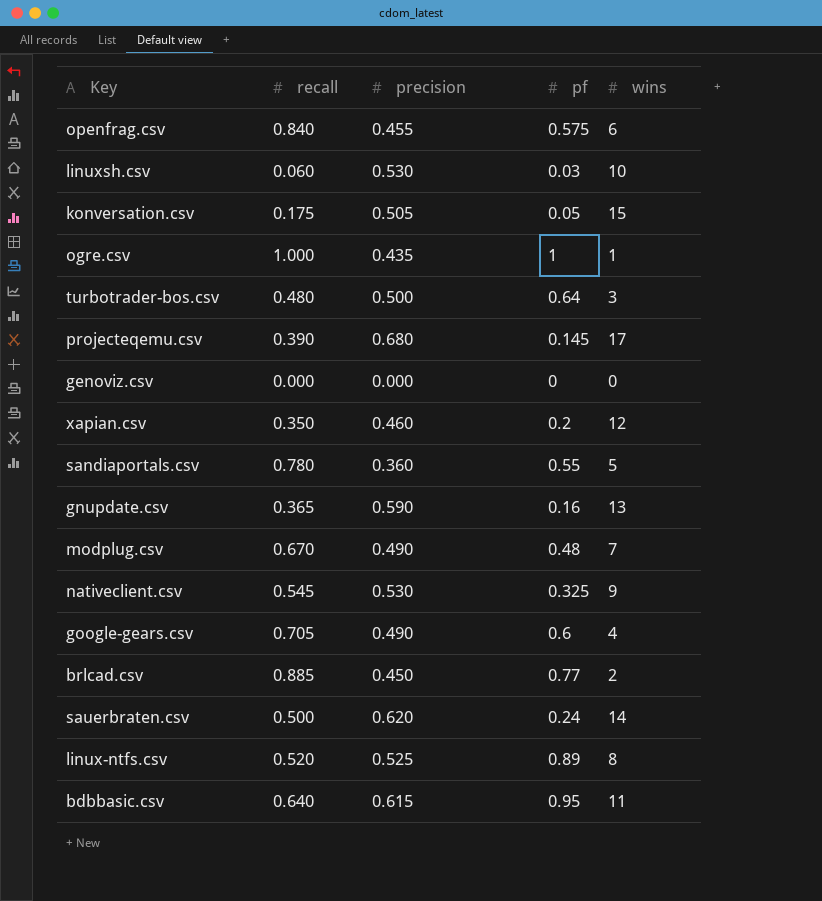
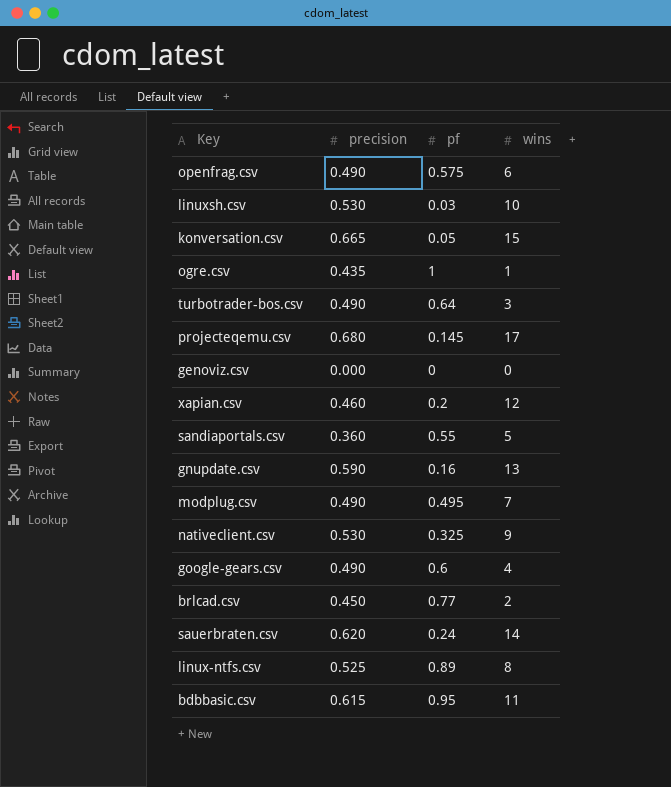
column recall | position: 2 -> none
openfrag.csv | precision: 0.455 -> 0.490
konversation.csv | precision: 0.505 -> 0.665
turbotrader-bos.csv | precision: 0.500 -> 0.490
modplug.csv | pf: 0.48 -> 0.495

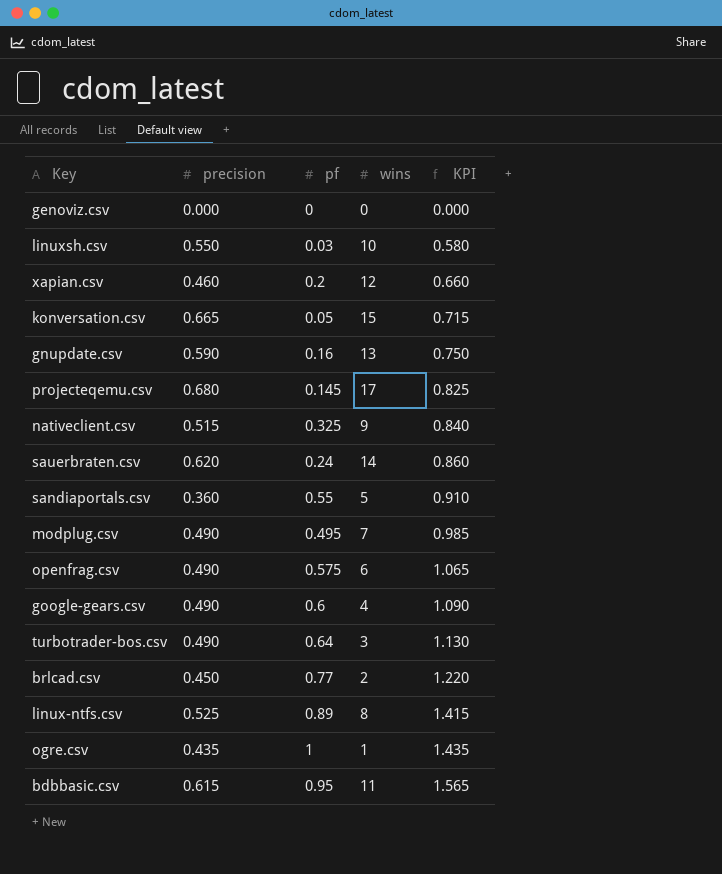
row order: none -> KPI ascending
column KPI | formula: none -> [precision] + [pf]
linuxsh.csv | precision: 0.530 -> 0.550
nativeclient.csv | precision: 0.530 -> 0.515

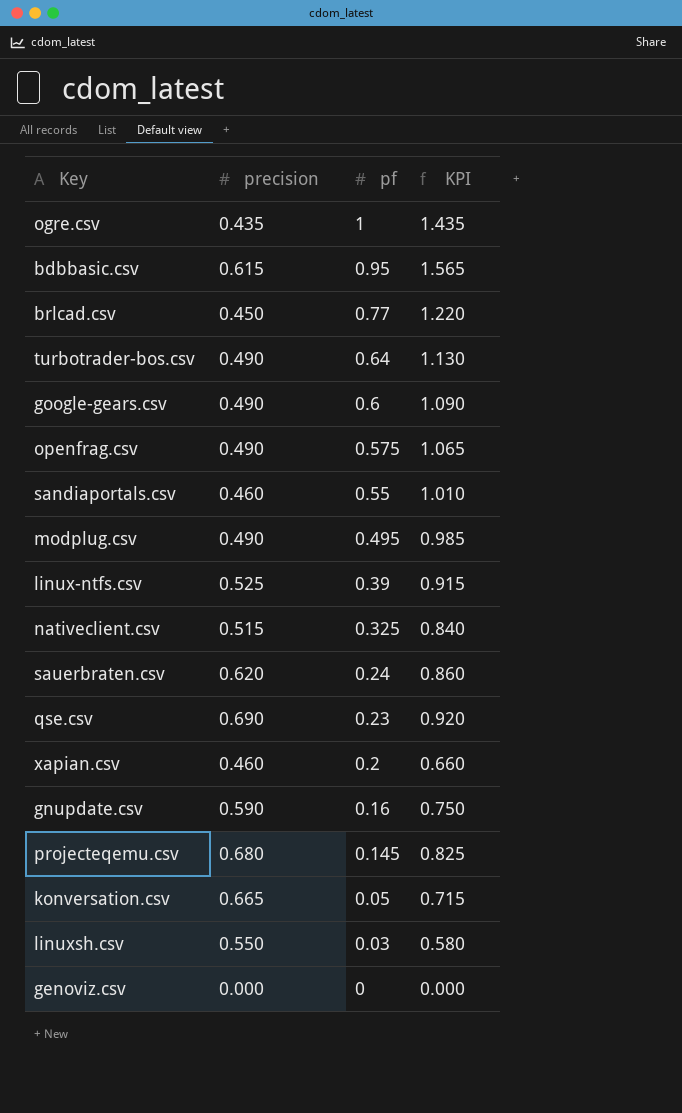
row order: KPI ascending -> pf descending
column wins | position: 4 -> none
sandiaportals.csv | precision: 0.360 -> 0.460
sandiaportals.csv | KPI: 0.910 -> 1.010
linux-ntfs.csv | pf: 0.89 -> 0.39
linux-ntfs.csv | KPI: 1.415 -> 0.915
row qse.csv: none -> 0.690 | 0.23 | 0.920

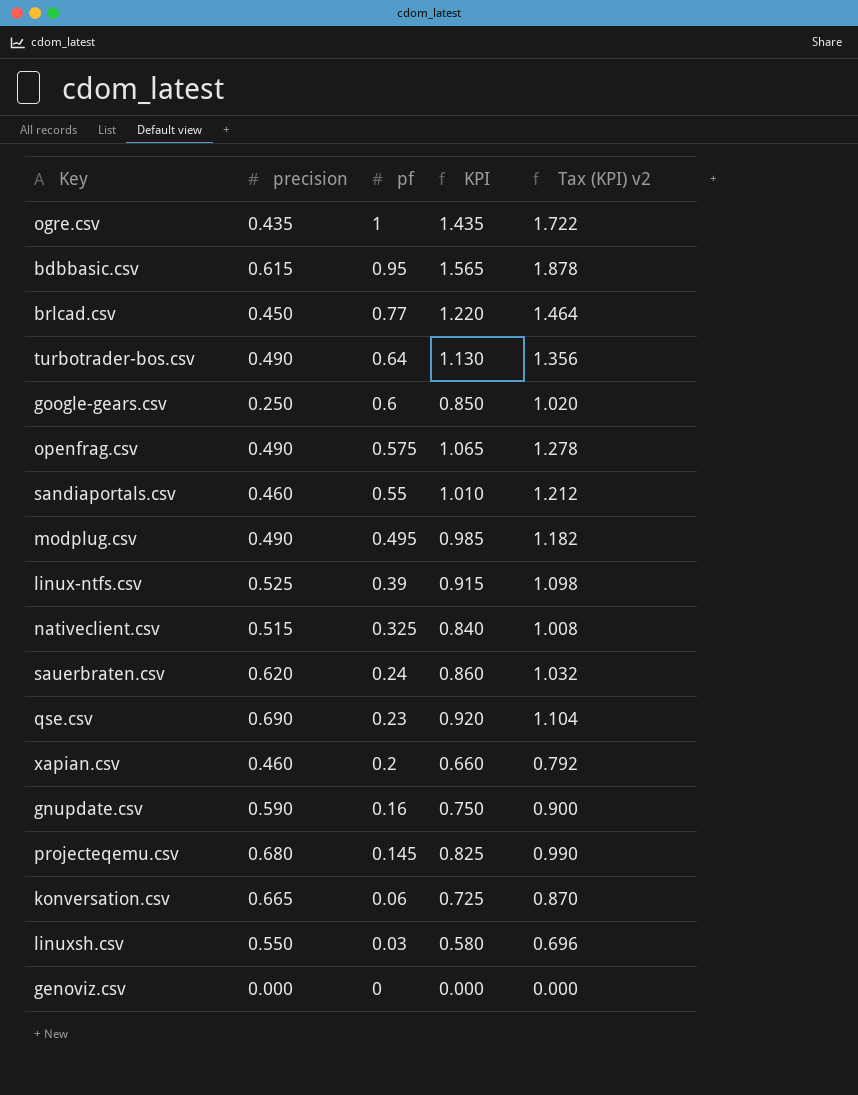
column Tax (KPI) v2 | formula: none -> [KPI] * 1.2
google-gears.csv | precision: 0.490 -> 0.250
google-gears.csv | KPI: 1.090 -> 0.850
konversation.csv | pf: 0.05 -> 0.06
konversation.csv | KPI: 0.715 -> 0.725

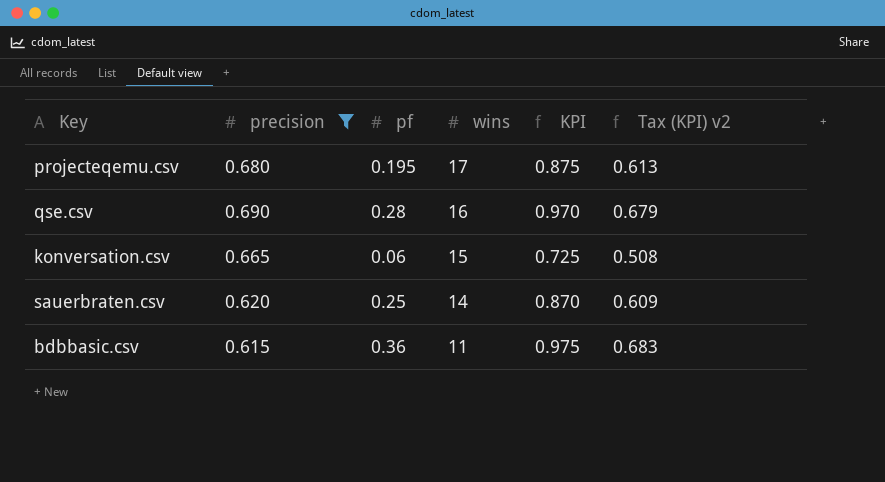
filter: none -> precision >= 0.615
row order: pf descending -> wins descending
column wins | position: none -> 4
column Tax (KPI) v2 | formula: [KPI] * 1.2 -> [KPI] * 0.7
projecteqemu.csv | pf: 0.145 -> 0.195
projecteqemu.csv | KPI: 0.825 -> 0.875
qse.csv | pf: 0.23 -> 0.28
qse.csv | KPI: 0.920 -> 0.970
sauerbraten.csv | pf: 0.24 -> 0.25
sauerbraten.csv | KPI: 0.860 -> 0.870
bdbbasic.csv | pf: 0.95 -> 0.36
bdbbasic.csv | KPI: 1.565 -> 0.975

